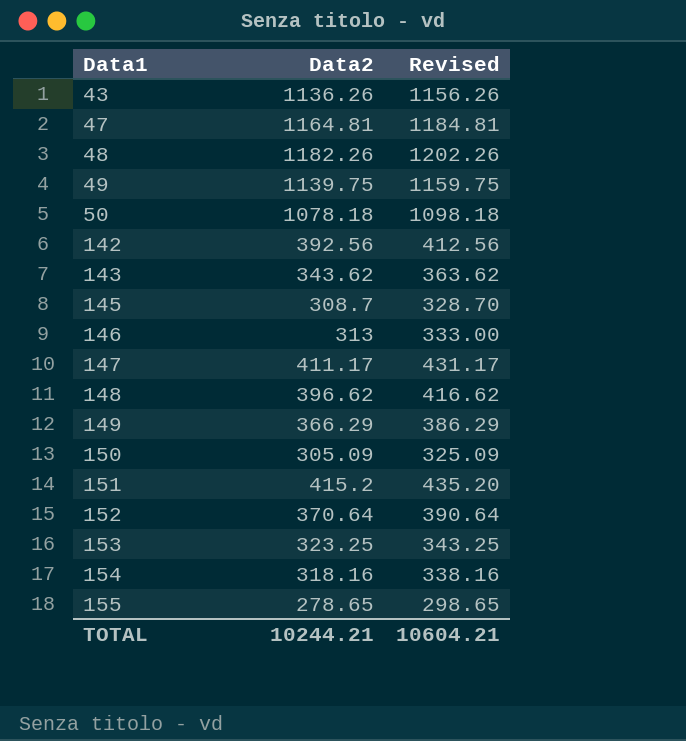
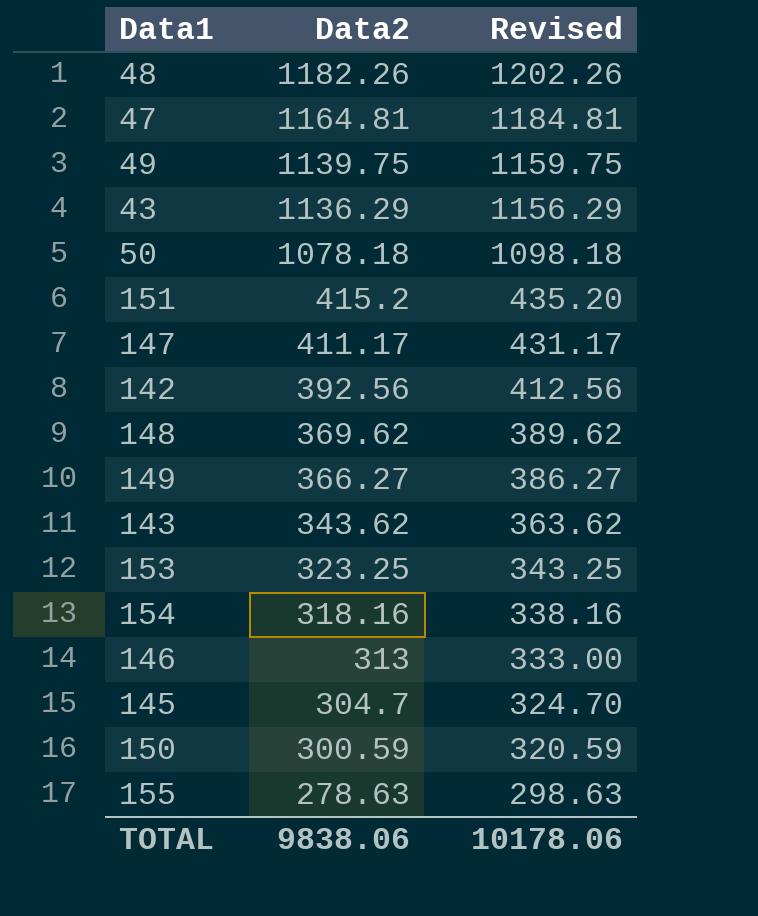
row order: Data1 ascending -> Data2 descending
row 152: 370.64 | 390.64 -> none
43 | Data2: 1136.26 -> 1136.29
43 | Revised: 1156.26 -> 1156.29
148 | Data2: 396.62 -> 369.62
148 | Revised: 416.62 -> 389.62
149 | Data2: 366.29 -> 366.27
149 | Revised: 386.29 -> 386.27
145 | Data2: 308.7 -> 304.7
145 | Revised: 328.70 -> 324.70
150 | Data2: 305.09 -> 300.59
150 | Revised: 325.09 -> 320.59
155 | Data2: 278.65 -> 278.63
155 | Revised: 298.65 -> 298.63
TOTAL | Data2: 10244.21 -> 9838.06
TOTAL | Revised: 10604.21 -> 10178.06

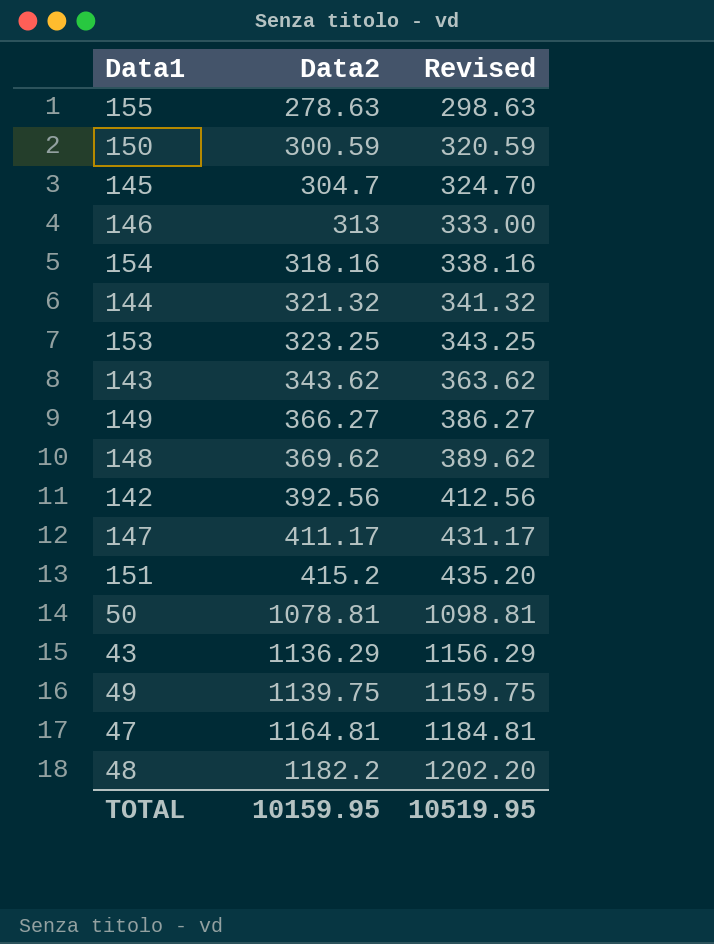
row order: Data2 descending -> Data2 ascending
row 144: none -> 321.32 | 341.32
50 | Data2: 1078.18 -> 1078.81
50 | Revised: 1098.18 -> 1098.81
48 | Data2: 1182.26 -> 1182.2
48 | Revised: 1202.26 -> 1202.20
TOTAL | Data2: 9838.06 -> 10159.95
TOTAL | Revised: 10178.06 -> 10519.95

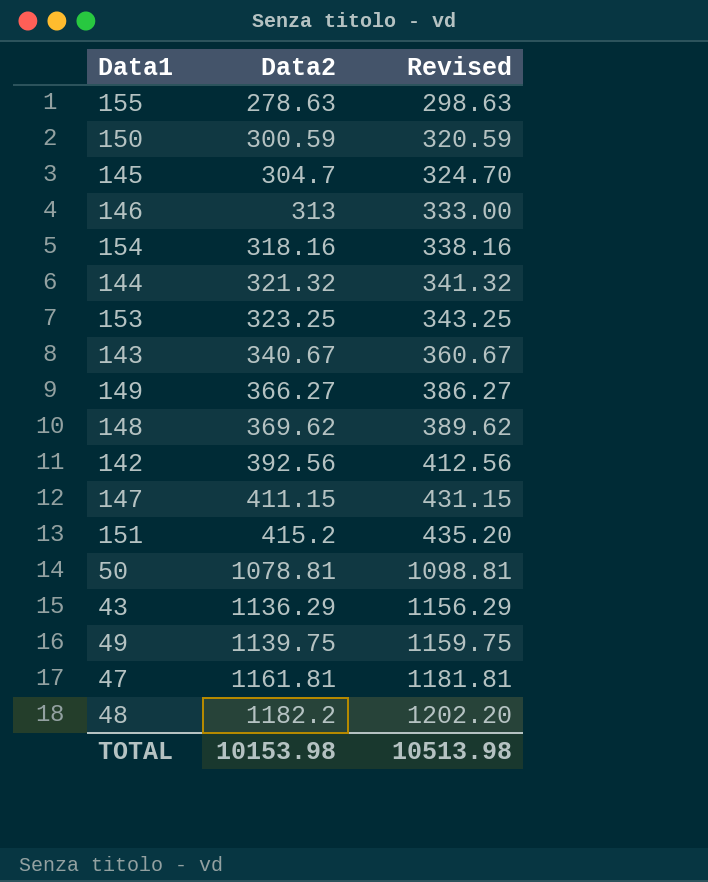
143 | Data2: 343.62 -> 340.67
143 | Revised: 363.62 -> 360.67
147 | Data2: 411.17 -> 411.15
147 | Revised: 431.17 -> 431.15
47 | Data2: 1164.81 -> 1161.81
47 | Revised: 1184.81 -> 1181.81
TOTAL | Data2: 10159.95 -> 10153.98
TOTAL | Revised: 10519.95 -> 10513.98

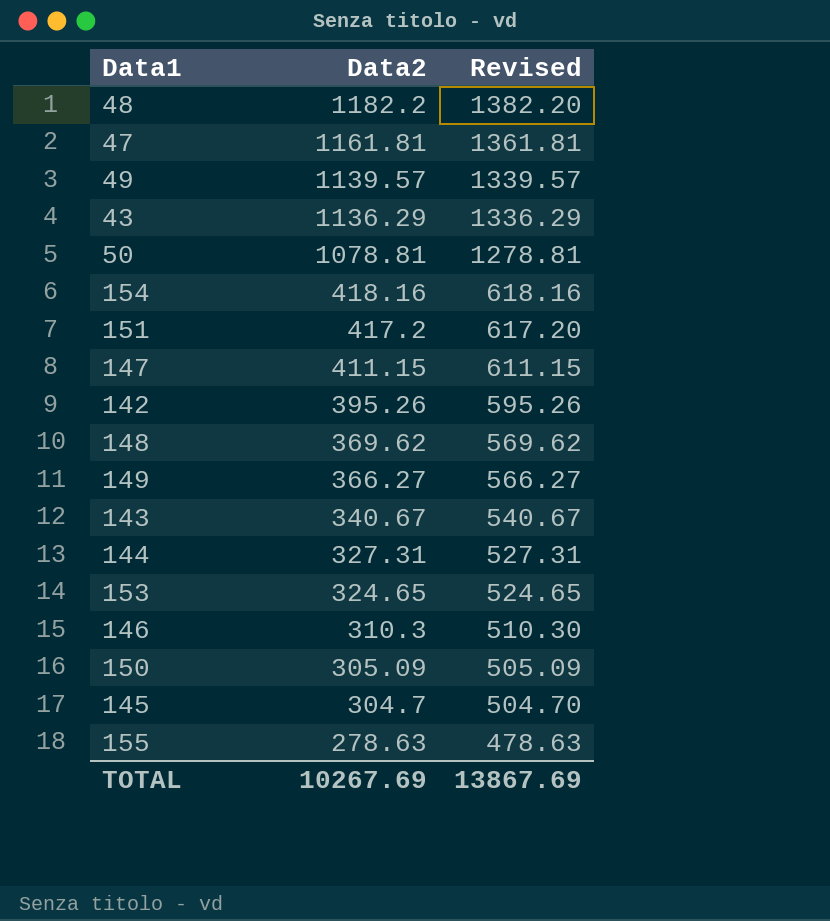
row order: Data2 ascending -> Data2 descending
column Revised | formula: [Data2] + 20 -> [Data2] + 200
49 | Data2: 1139.75 -> 1139.57
154 | Data2: 318.16 -> 418.16
151 | Data2: 415.2 -> 417.2
142 | Data2: 392.56 -> 395.26
144 | Data2: 321.32 -> 327.31
153 | Data2: 323.25 -> 324.65
146 | Data2: 313 -> 310.3
150 | Data2: 300.59 -> 305.09
TOTAL | Data2: 10153.98 -> 10267.69
TOTAL | Revised: 10513.98 -> 13867.69

